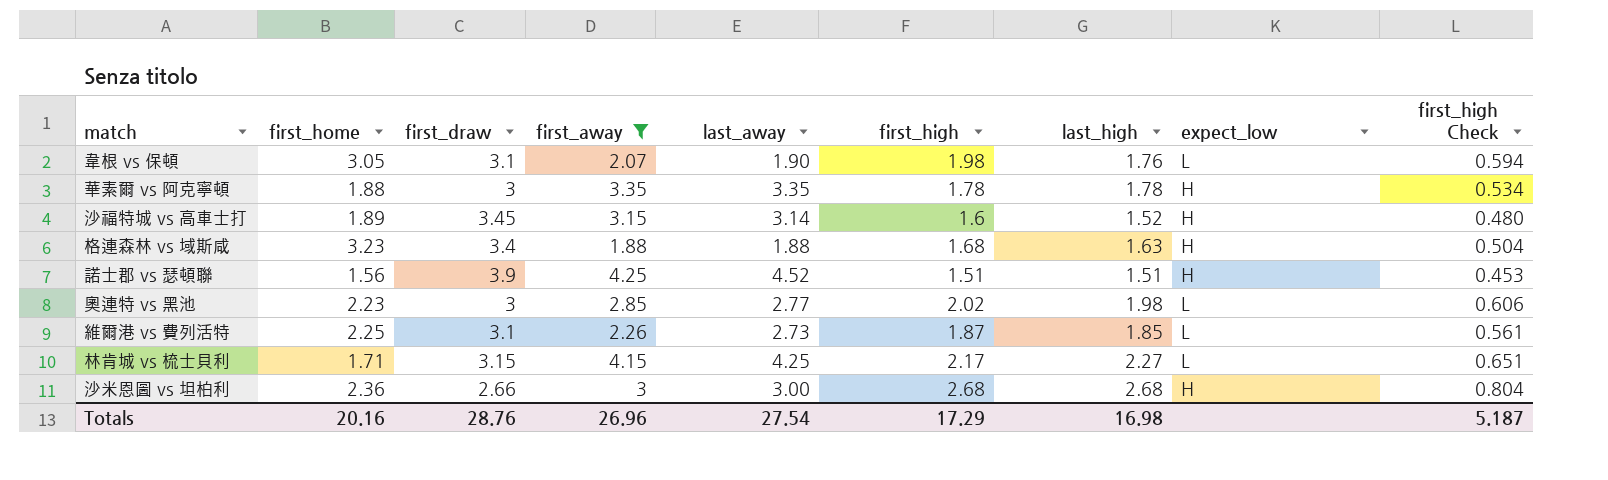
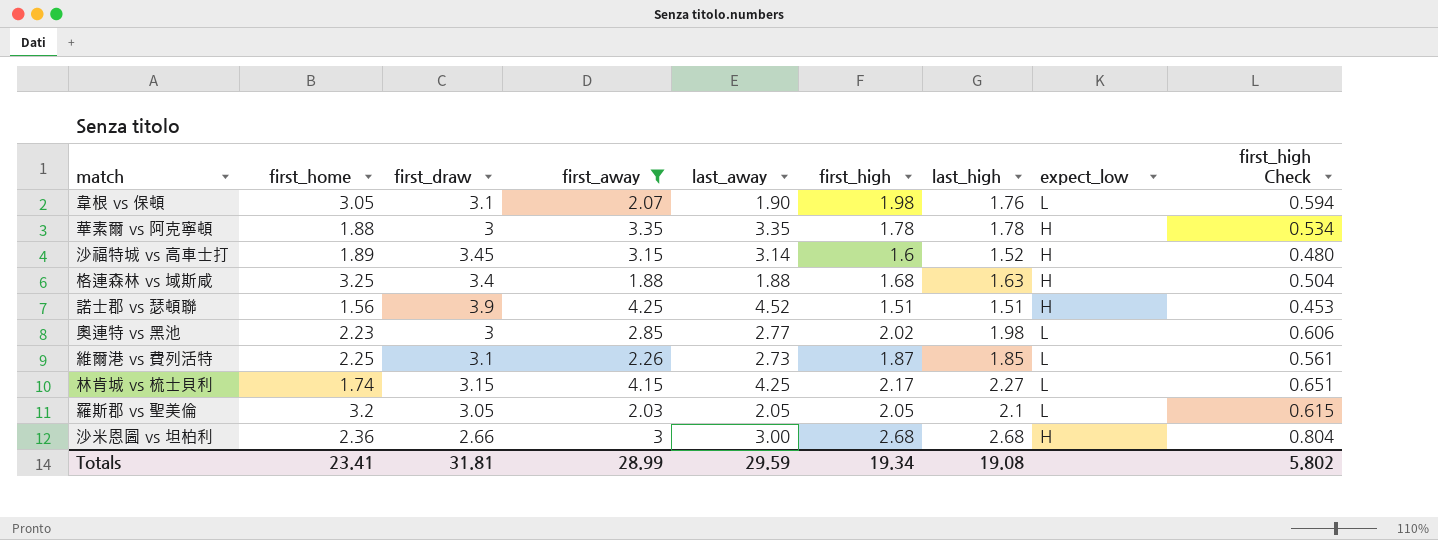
格連森林 vs 域斯咸 | first_home: 3.23 -> 3.25
林肯城 vs 梳士貝利 | first_home: 1.71 -> 1.74
row 羅斯郡 vs 聖美倫: none -> 3.2 | 3.05 | 2.03 | 2.05 | 2.05 | 2.1 | L | 0.615
Totals | first_home: 20.16 -> 23.41
Totals | first_draw: 28.76 -> 31.81
Totals | first_away: 26.96 -> 28.99
Totals | last_away: 27.54 -> 29.59
Totals | first_high: 17.29 -> 19.34
Totals | last_high: 16.98 -> 19.08
Totals | first_high Check: 5.187 -> 5.802

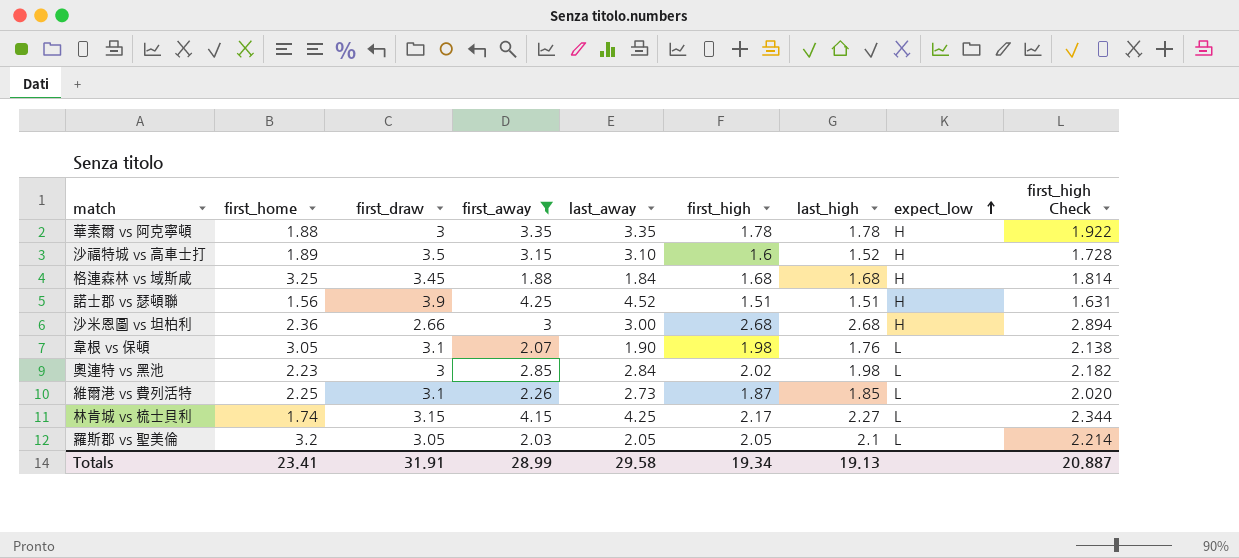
row order: none -> expect_low ascending
column first_high Check | formula: [first_high] * 0.3 -> [first_high] * 1.08
沙福特城 vs 高車士打 | first_draw: 3.45 -> 3.5
沙福特城 vs 高車士打 | last_away: 3.14 -> 3.10
格連森林 vs 域斯咸 | first_draw: 3.4 -> 3.45
格連森林 vs 域斯咸 | last_away: 1.88 -> 1.84
格連森林 vs 域斯咸 | last_high: 1.63 -> 1.68
奧連特 vs 黑池 | last_away: 2.77 -> 2.84
Totals | first_draw: 31.81 -> 31.91
Totals | last_away: 29.59 -> 29.58
Totals | last_high: 19.08 -> 19.13
Totals | first_high Check: 5.802 -> 20.887

